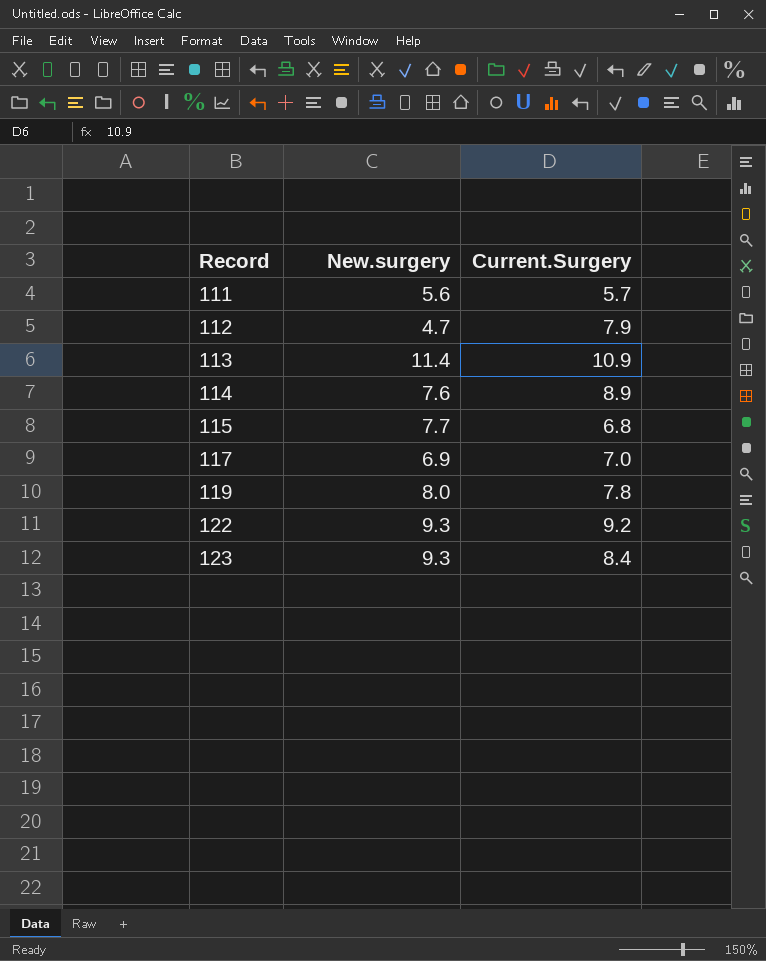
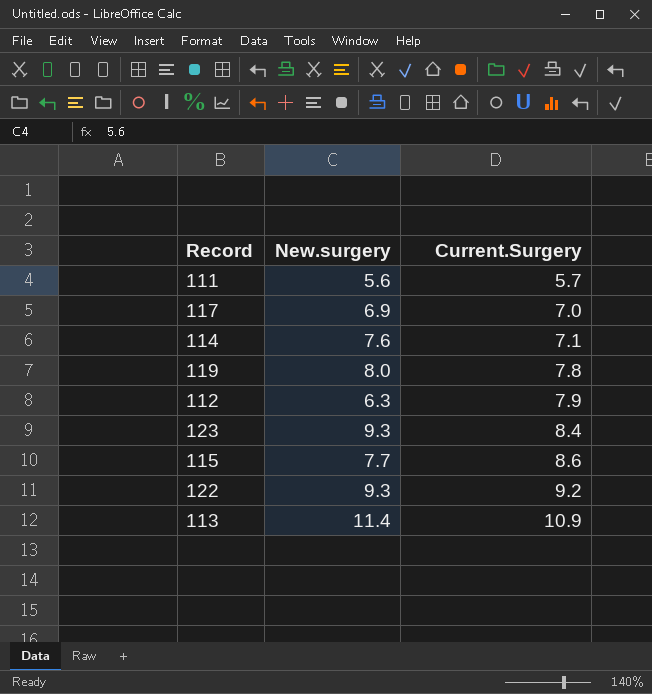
row order: Record ascending -> Current.Surgery ascending
114 | Current.Surgery: 8.9 -> 7.1
112 | New.surgery: 4.7 -> 6.3
115 | Current.Surgery: 6.8 -> 8.6

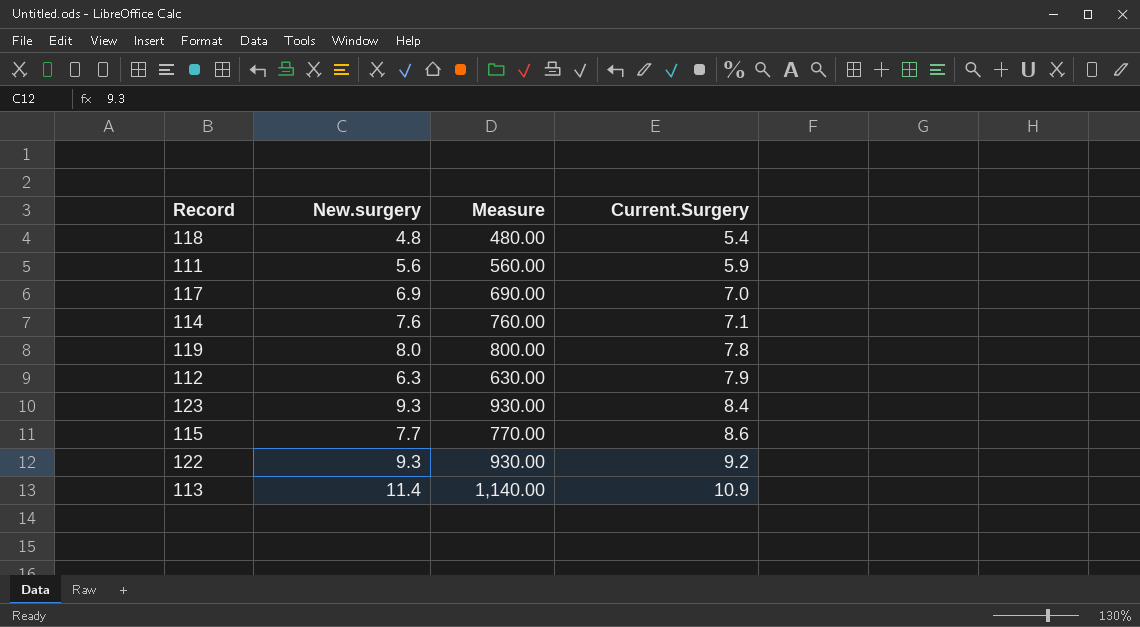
column Measure | formula: none -> [New.surgery] * 100
row 118: none -> 4.8 | 480.00 | 5.4
111 | Current.Surgery: 5.7 -> 5.9

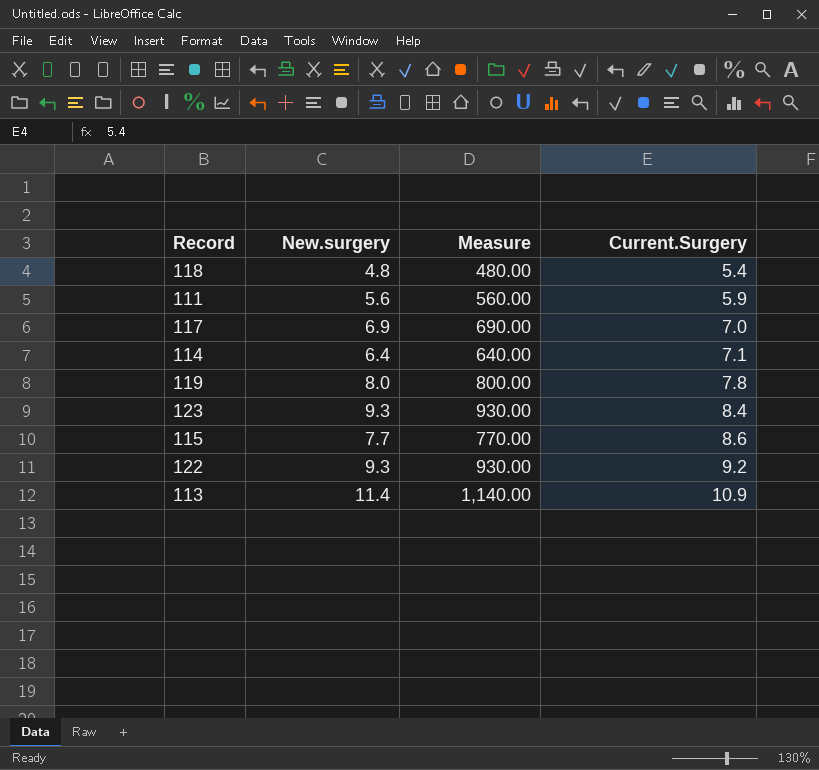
row 112: 6.3 | 630.00 | 7.9 -> none
114 | New.surgery: 7.6 -> 6.4
114 | Measure: 760.00 -> 640.00

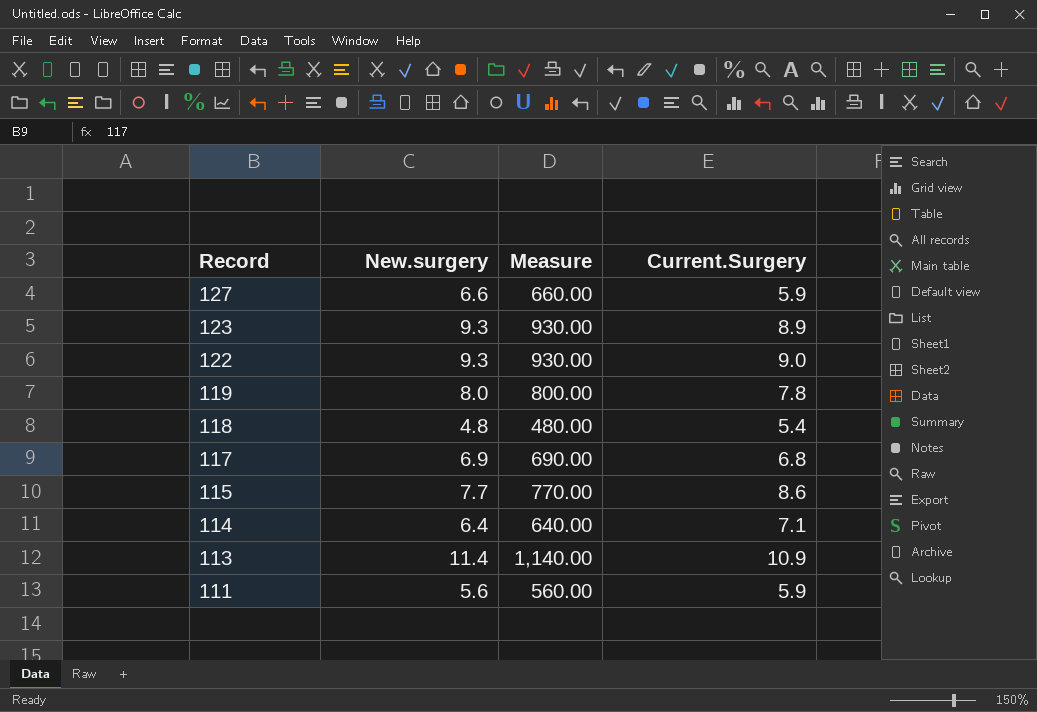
row order: Current.Surgery ascending -> Record descending
row 127: none -> 6.6 | 660.00 | 5.9
123 | Current.Surgery: 8.4 -> 8.9
122 | Current.Surgery: 9.2 -> 9.0
117 | Current.Surgery: 7.0 -> 6.8

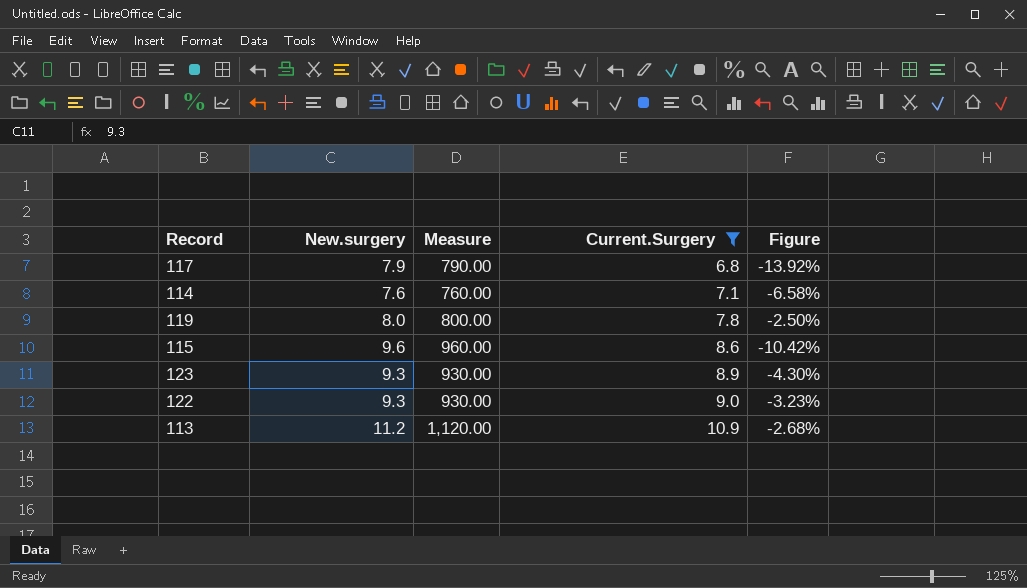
filter: none -> Current.Surgery >= 6.8
row order: Record descending -> Current.Surgery ascending
column Figure | formula: none -> ([Current.Surgery] - [New.surgery]) / [New.surgery]
117 | New.surgery: 6.9 -> 7.9
117 | Measure: 690.00 -> 790.00
114 | New.surgery: 6.4 -> 7.6
114 | Measure: 640.00 -> 760.00
115 | New.surgery: 7.7 -> 9.6
115 | Measure: 770.00 -> 960.00
113 | New.surgery: 11.4 -> 11.2
113 | Measure: 1,140.00 -> 1,120.00

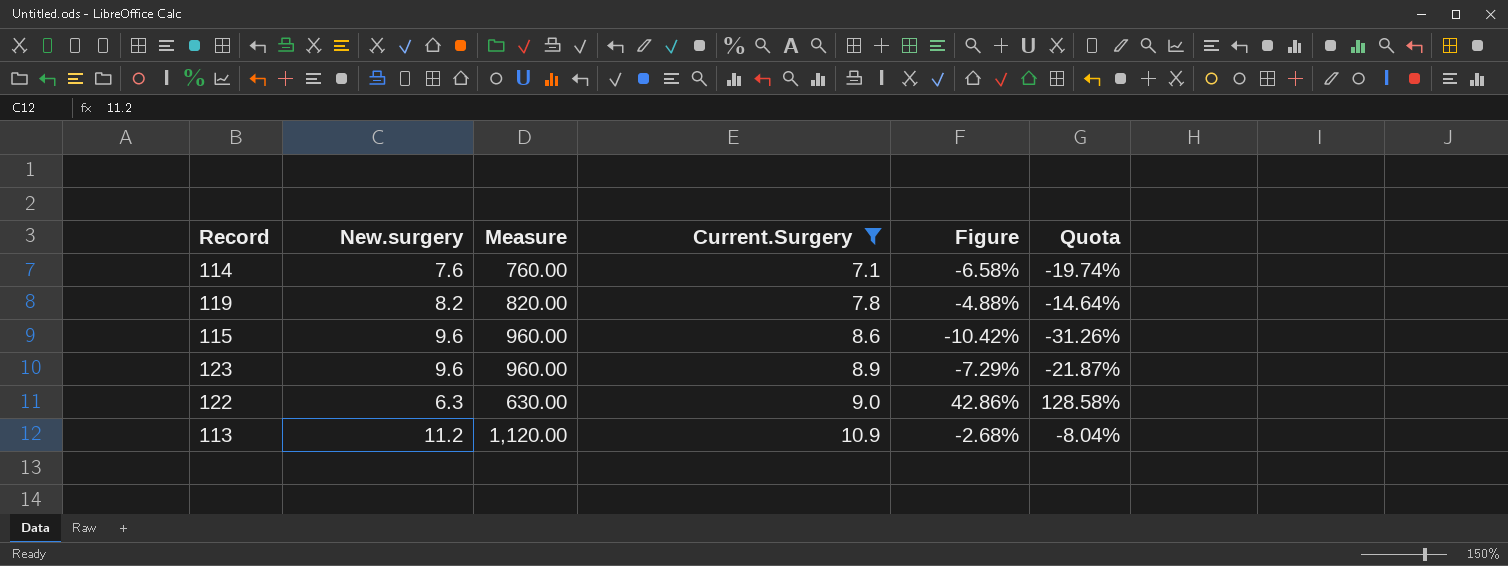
column Quota | formula: none -> [Figure] * 3
row 117: 7.9 | 790.00 | 6.8 | -13.92% -> none
119 | New.surgery: 8.0 -> 8.2
119 | Measure: 800.00 -> 820.00
119 | Figure: -2.50% -> -4.88%
123 | New.surgery: 9.3 -> 9.6
123 | Measure: 930.00 -> 960.00
123 | Figure: -4.30% -> -7.29%
122 | New.surgery: 9.3 -> 6.3
122 | Measure: 930.00 -> 630.00
122 | Figure: -3.23% -> 42.86%

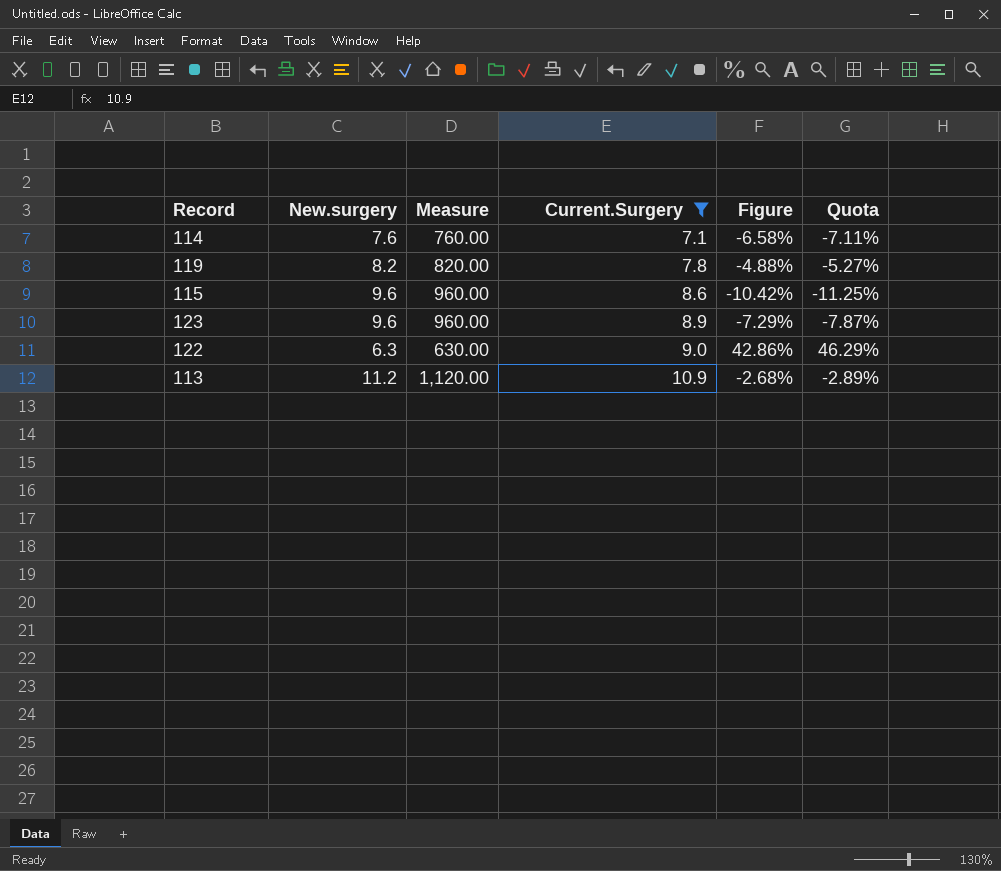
column Quota | formula: [Figure] * 3 -> [Figure] * 1.08

